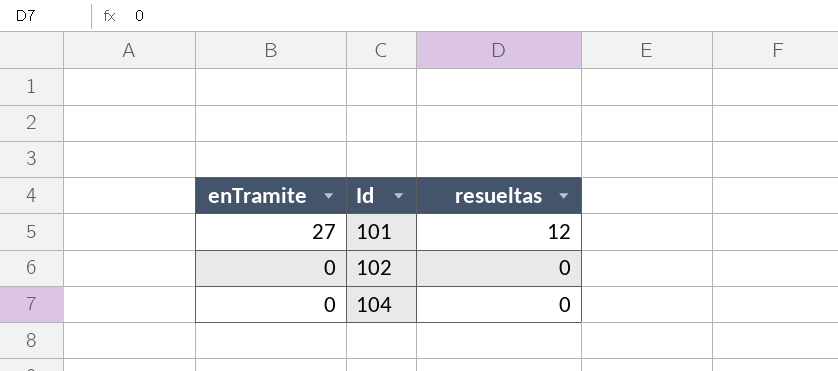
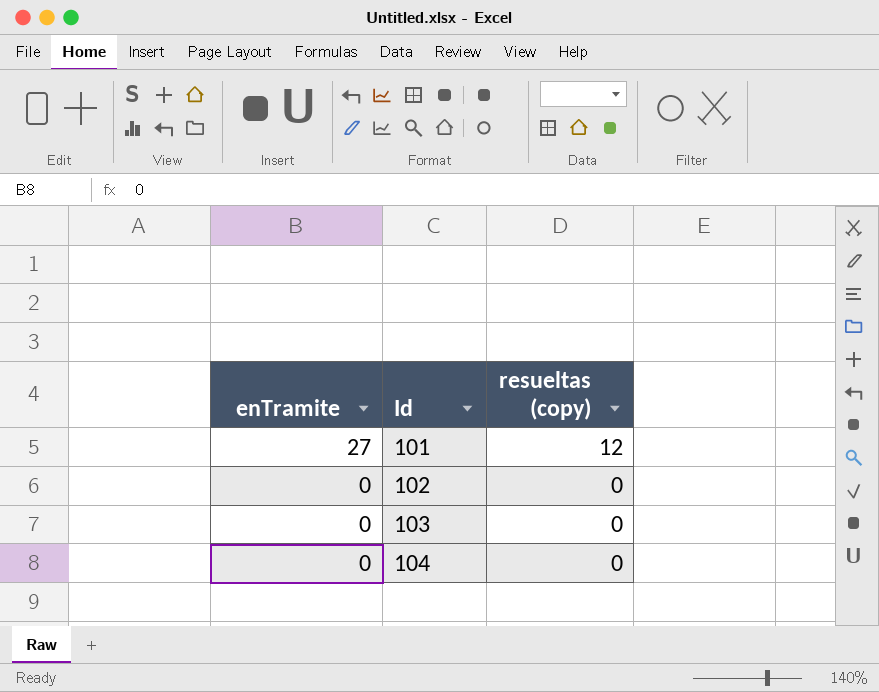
column name: resueltas -> resueltas (copy)
row 103: none -> 0 | 0

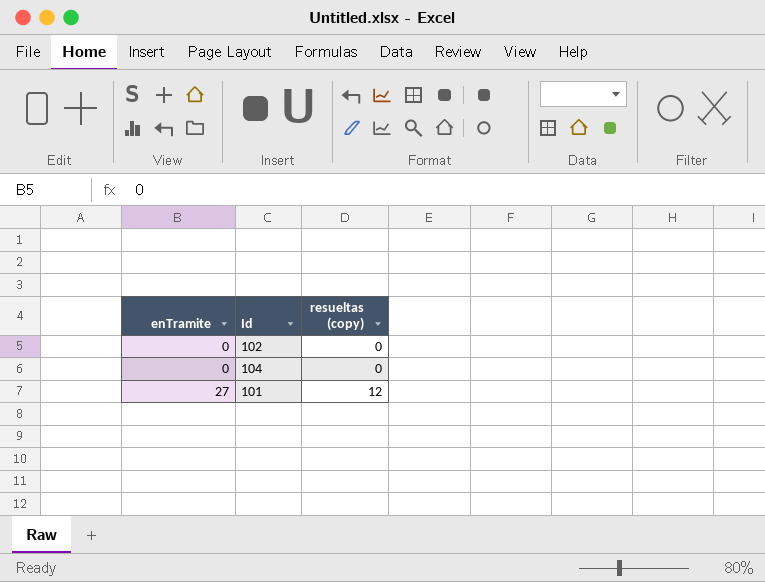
row order: enTramite descending -> enTramite ascending
row 103: 0 | 0 -> none

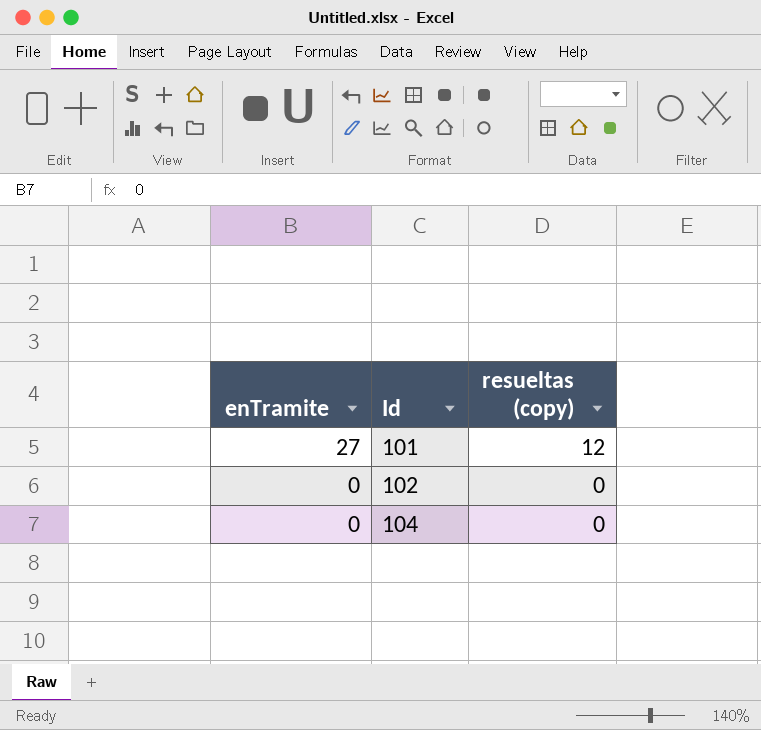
row order: enTramite ascending -> enTramite descending

